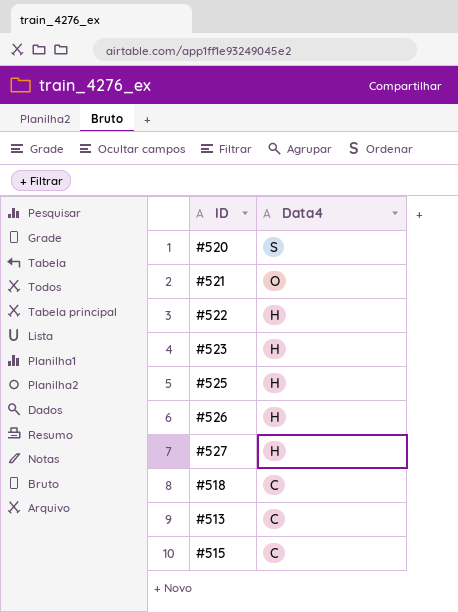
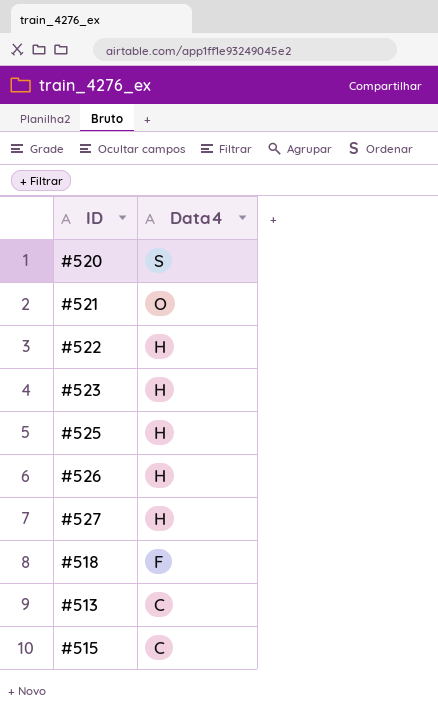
#518 | Data4: C -> F

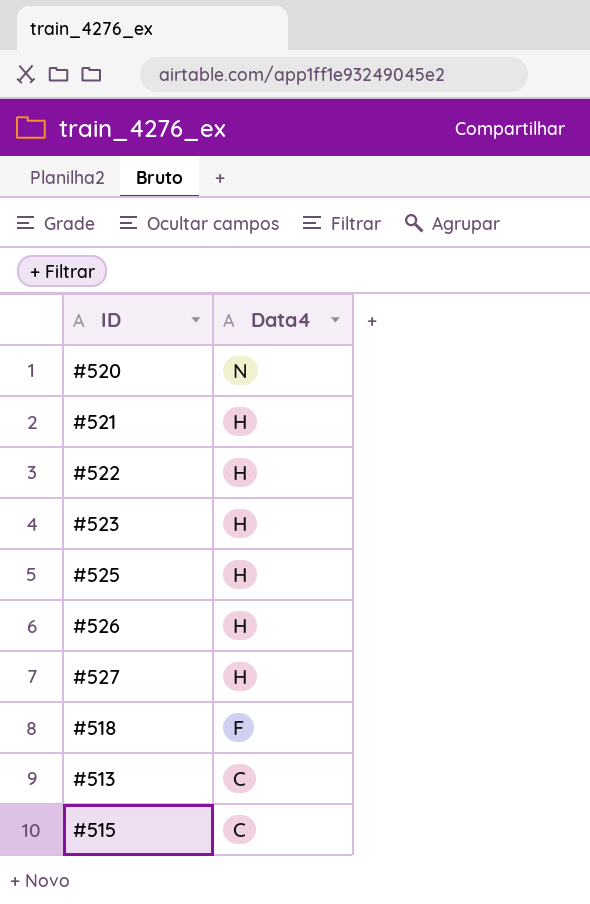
#520 | Data4: S -> N
#521 | Data4: O -> H

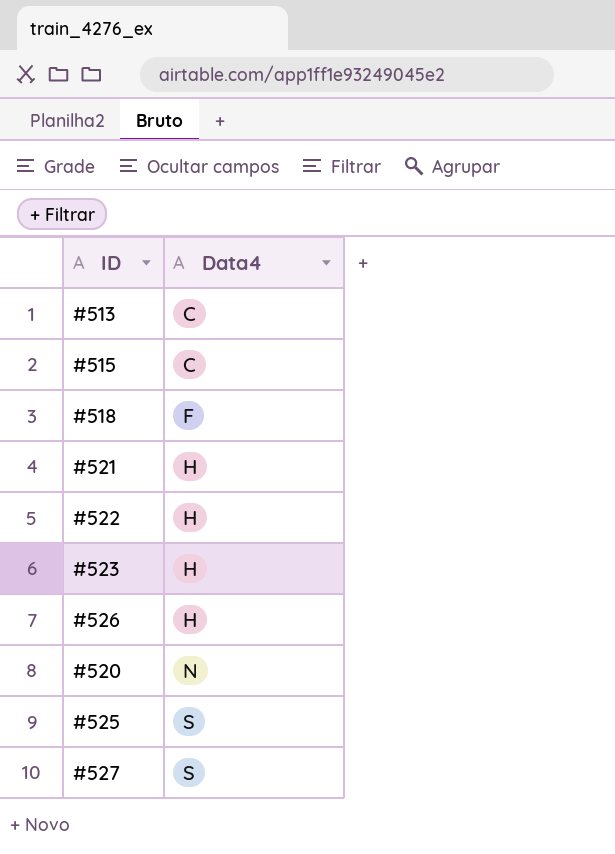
row order: Data4 descending -> Data4 ascending
#525 | Data4: H -> S
#527 | Data4: H -> S

